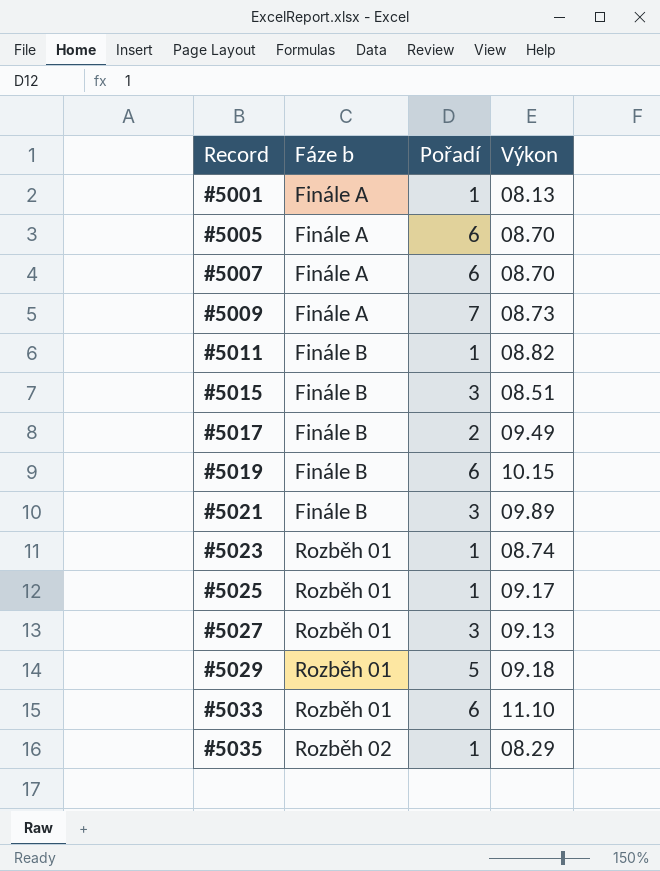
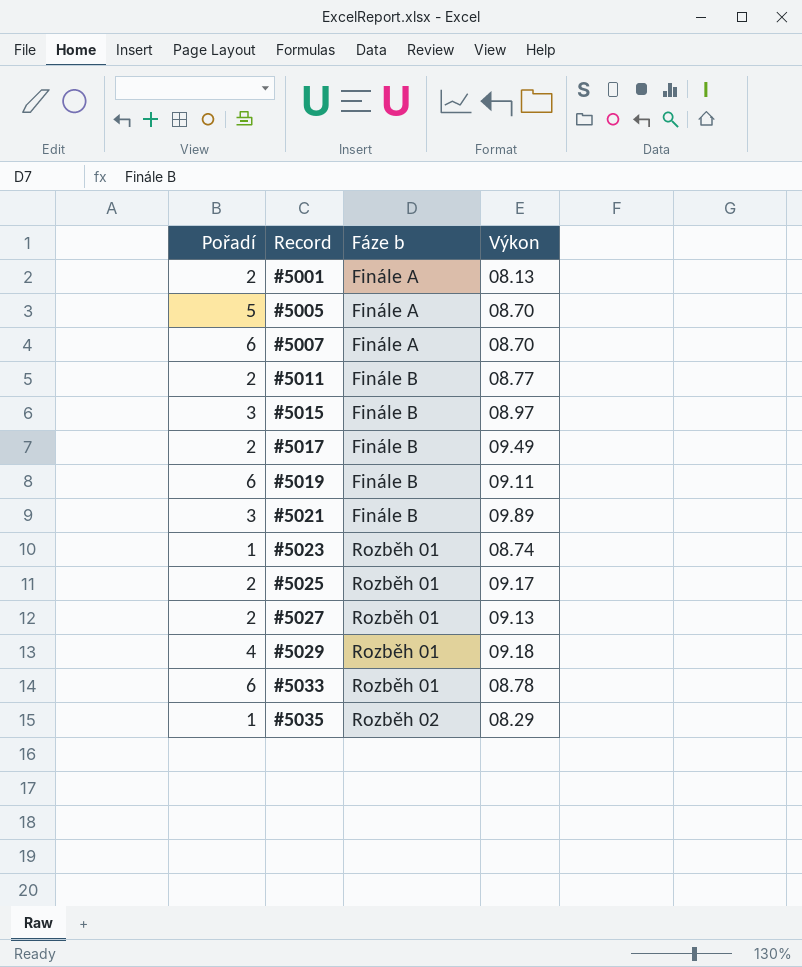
column Pořadí | position: 3 -> 1
row #5009: Finále A | 7 | 08.73 -> none
#5001 | Pořadí: 1 -> 2
#5005 | Pořadí: 6 -> 5
#5011 | Pořadí: 1 -> 2
#5011 | Výkon: 08.82 -> 08.77
#5015 | Výkon: 08.51 -> 08.97
#5019 | Výkon: 10.15 -> 09.11
#5025 | Pořadí: 1 -> 2
#5027 | Pořadí: 3 -> 2
#5029 | Pořadí: 5 -> 4
#5033 | Výkon: 11.10 -> 08.78

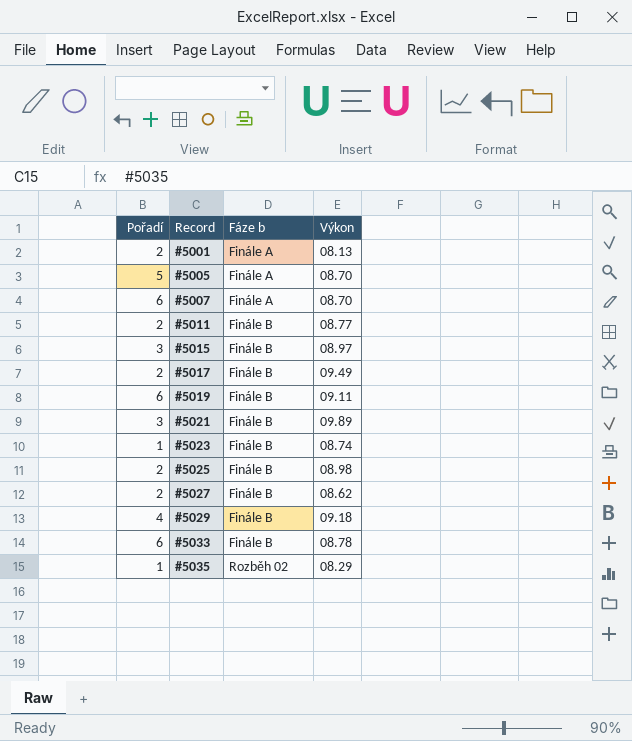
#5023 | Fáze b: Rozběh 01 -> Finále B
#5025 | Fáze b: Rozběh 01 -> Finále B
#5025 | Výkon: 09.17 -> 08.98
#5027 | Fáze b: Rozběh 01 -> Finále B
#5027 | Výkon: 09.13 -> 08.62
#5029 | Fáze b: Rozběh 01 -> Finále B
#5033 | Fáze b: Rozběh 01 -> Finále B

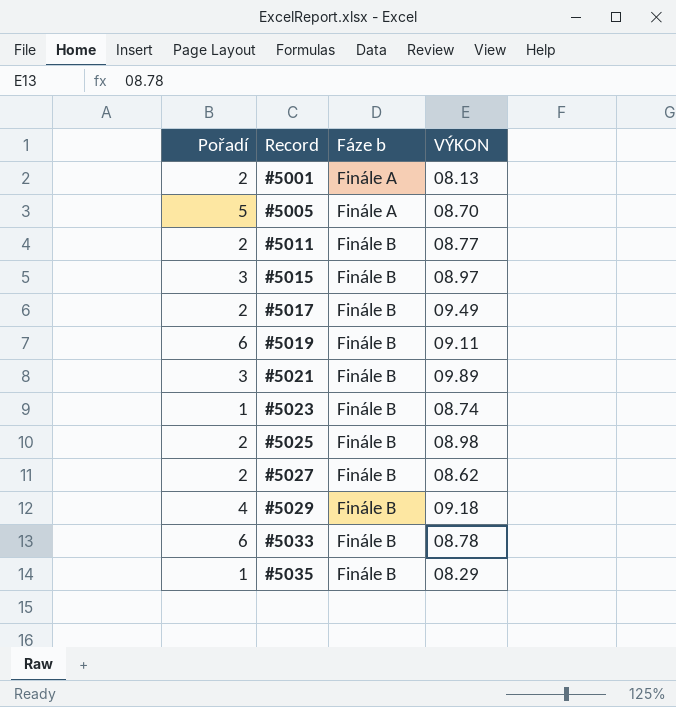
column name: Výkon -> VÝKON
row #5007: 6 | Finále A | 08.70 -> none
#5035 | Fáze b: Rozběh 02 -> Finále B

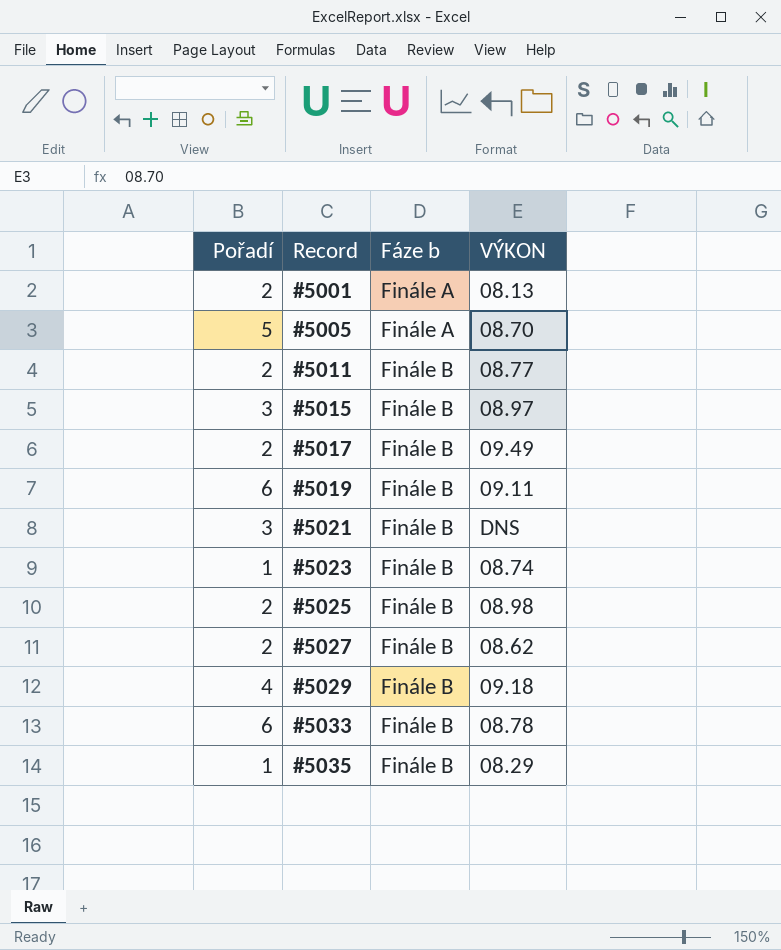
#5021 | VÝKON: 09.89 -> DNS

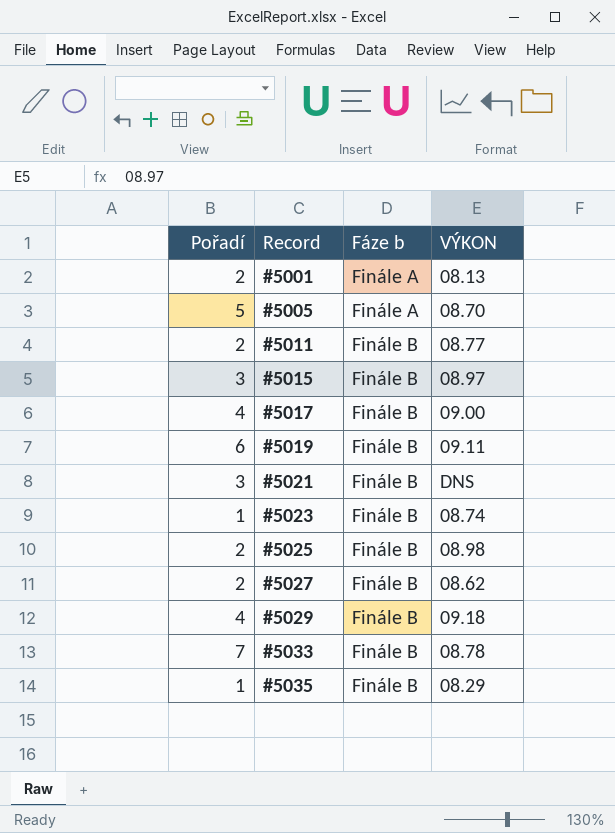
#5017 | Pořadí: 2 -> 4
#5017 | VÝKON: 09.49 -> 09.00
#5033 | Pořadí: 6 -> 7

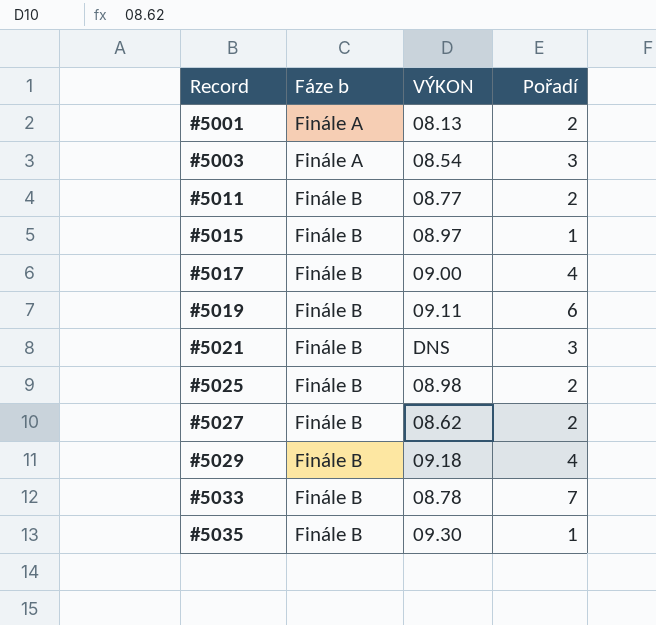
column Pořadí | position: 1 -> 4
row #5005: 5 | Finále A | 08.70 -> none
row #5023: 1 | Finále B | 08.74 -> none
row #5003: none -> Finále A | 08.54 | 3
#5015 | Pořadí: 3 -> 1
#5035 | VÝKON: 08.29 -> 09.30

